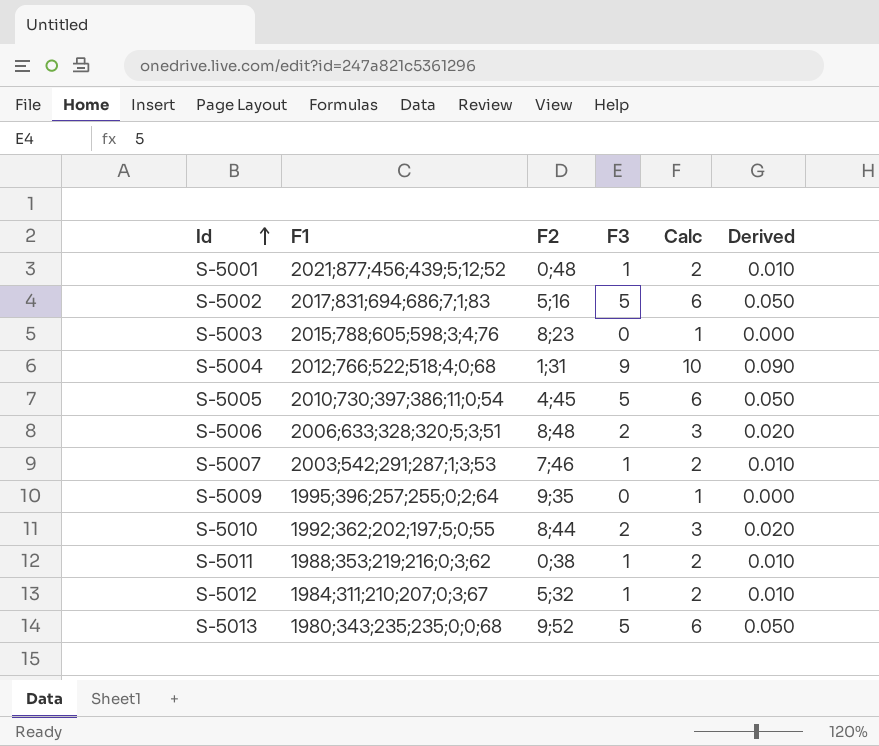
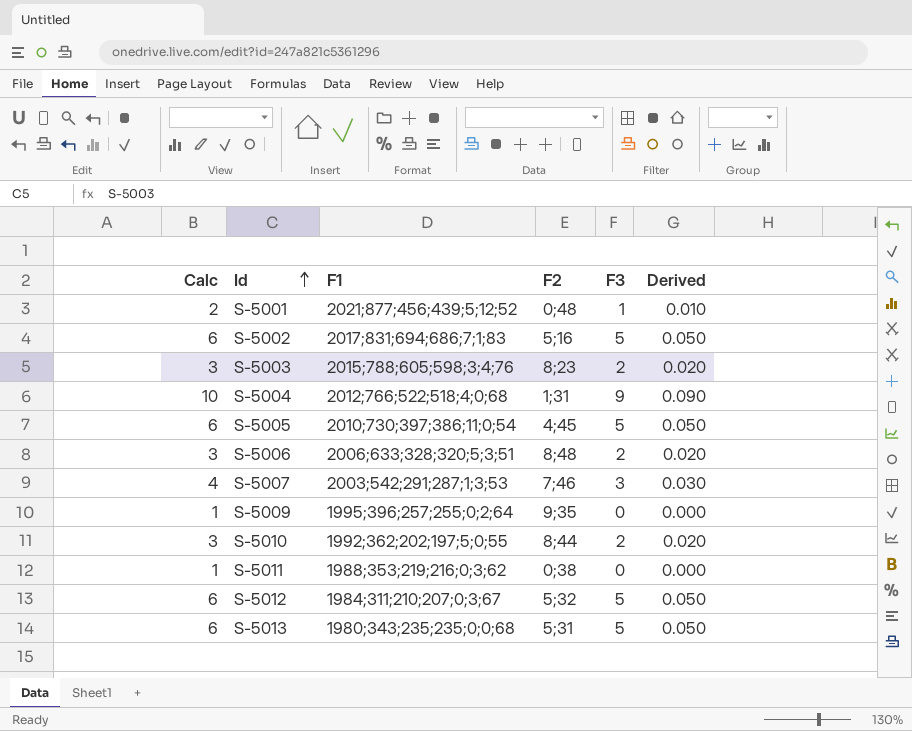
column Calc | position: 5 -> 1
S-5003 | Calc: 1 -> 3
S-5003 | F3: 0 -> 2
S-5003 | Derived: 0.000 -> 0.020
S-5007 | Calc: 2 -> 4
S-5007 | F3: 1 -> 3
S-5007 | Derived: 0.010 -> 0.030
S-5011 | Calc: 2 -> 1
S-5011 | F3: 1 -> 0
S-5011 | Derived: 0.010 -> 0.000
S-5012 | Calc: 2 -> 6
S-5012 | F3: 1 -> 5
S-5012 | Derived: 0.010 -> 0.050
S-5013 | F2: 9;52 -> 5;31

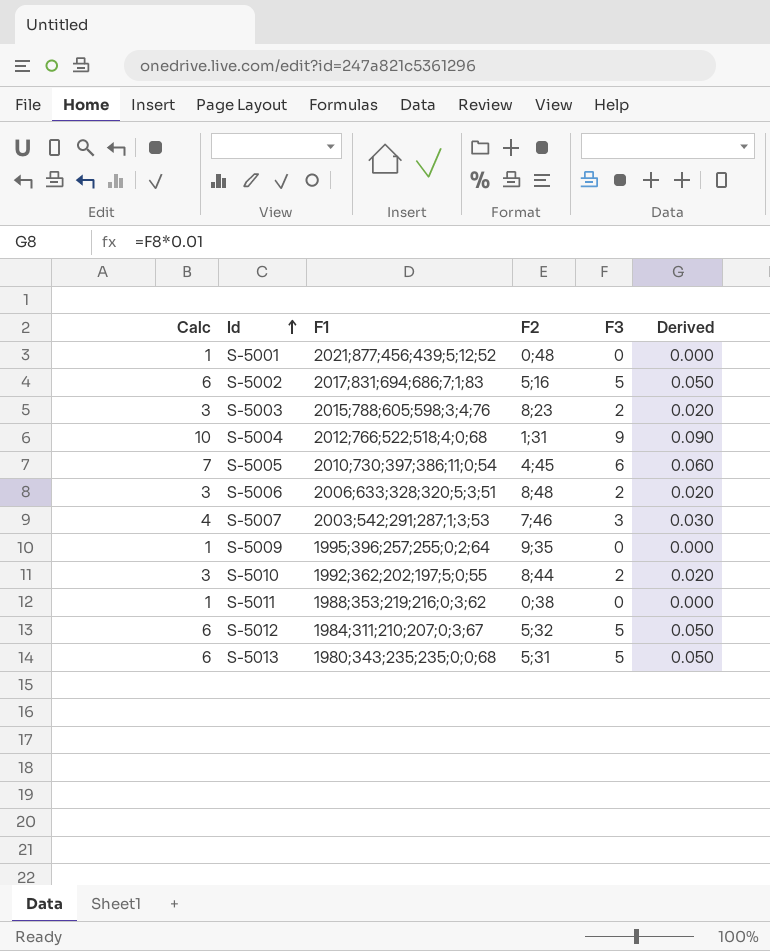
S-5001 | Calc: 2 -> 1
S-5001 | F3: 1 -> 0
S-5001 | Derived: 0.010 -> 0.000
S-5005 | Calc: 6 -> 7
S-5005 | F3: 5 -> 6
S-5005 | Derived: 0.050 -> 0.060

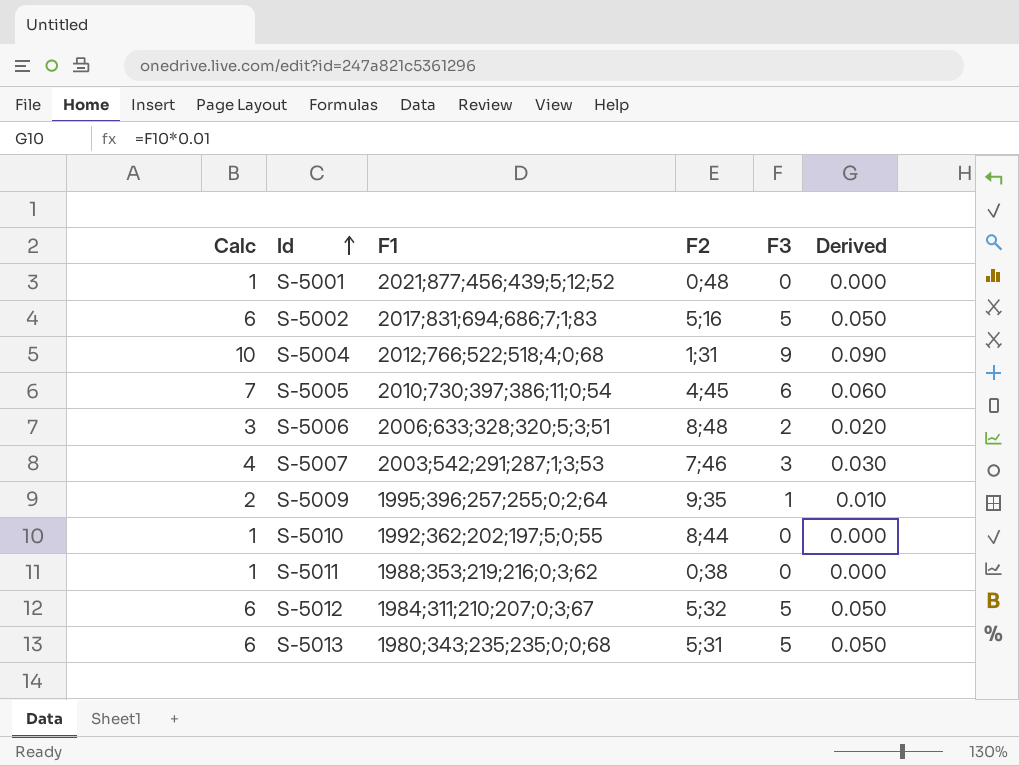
row S-5003: 3 | 2015;788;605;598;3;4;76 | 8;23 | 2 | 0.020 -> none
S-5009 | Calc: 1 -> 2
S-5009 | F3: 0 -> 1
S-5009 | Derived: 0.000 -> 0.010
S-5010 | Calc: 3 -> 1
S-5010 | F3: 2 -> 0
S-5010 | Derived: 0.020 -> 0.000

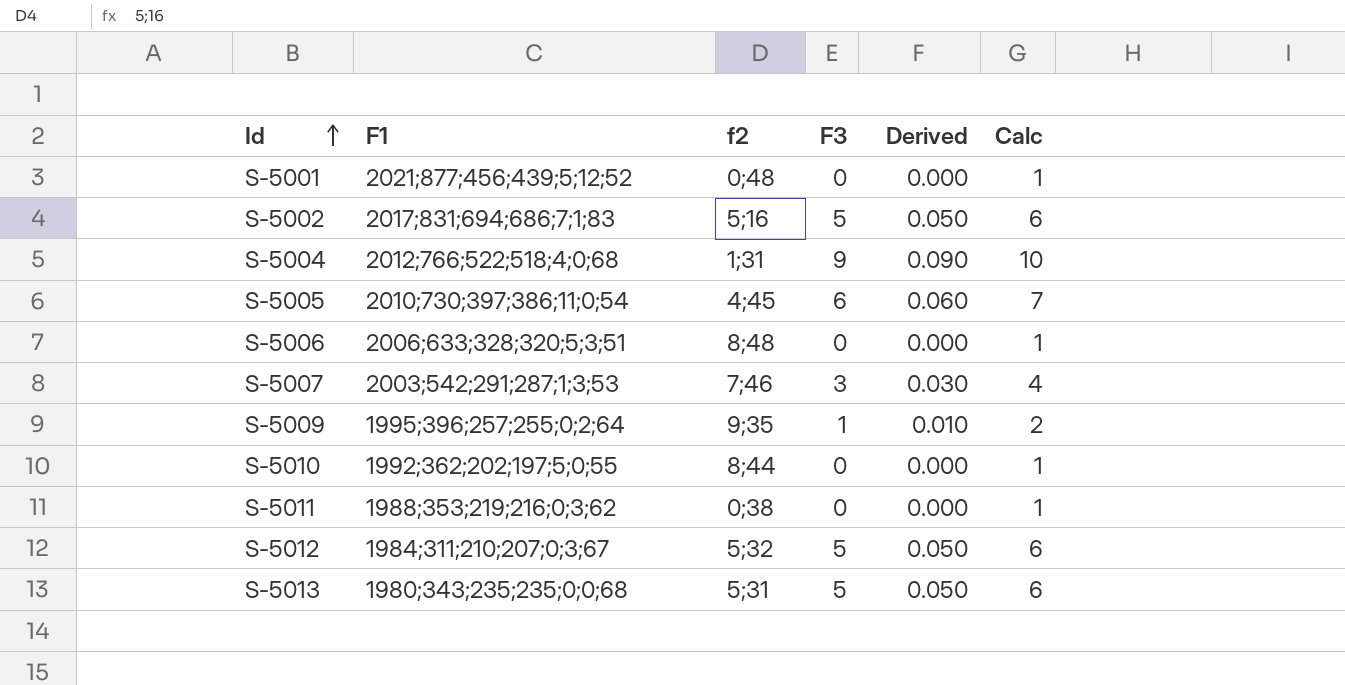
column name: F2 -> f2
column Calc | position: 1 -> 6
S-5006 | F3: 2 -> 0
S-5006 | Derived: 0.020 -> 0.000
S-5006 | Calc: 3 -> 1

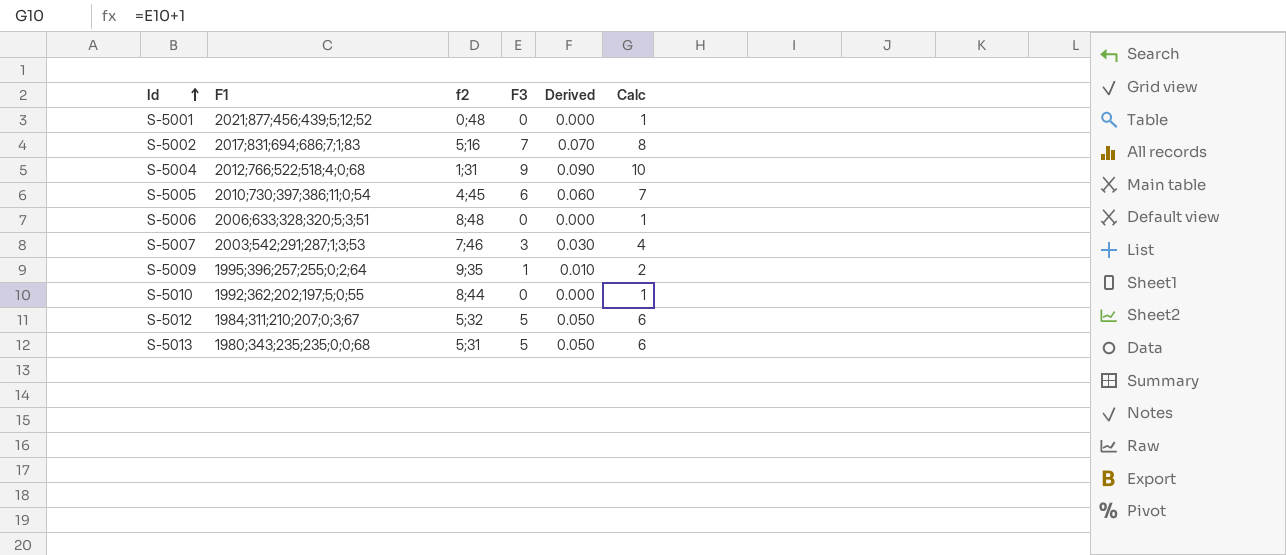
row S-5011: 1988;353;219;216;0;3;62 | 0;38 | 0 | 0.000 | 1 -> none
S-5002 | F3: 5 -> 7
S-5002 | Derived: 0.050 -> 0.070
S-5002 | Calc: 6 -> 8

